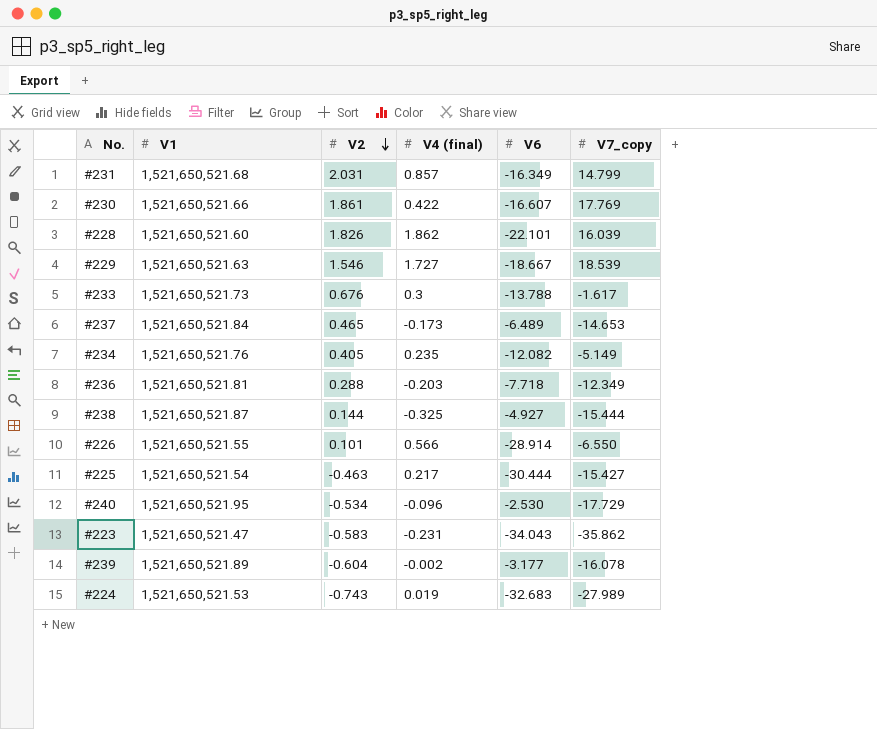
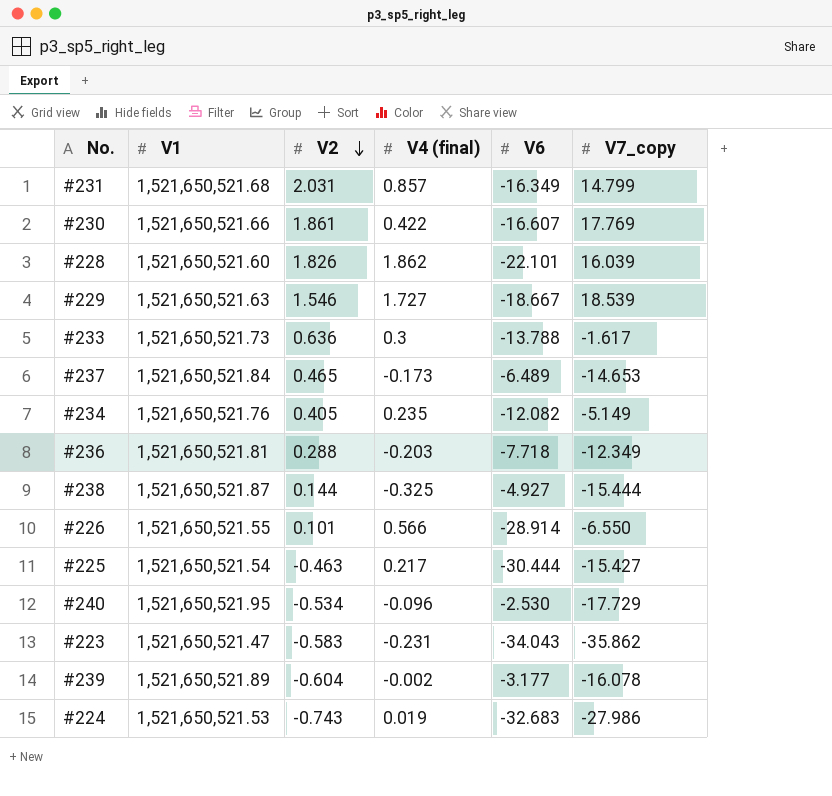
#233 | V2: 0.676 -> 0.636
#224 | V7_copy: -27.989 -> -27.986

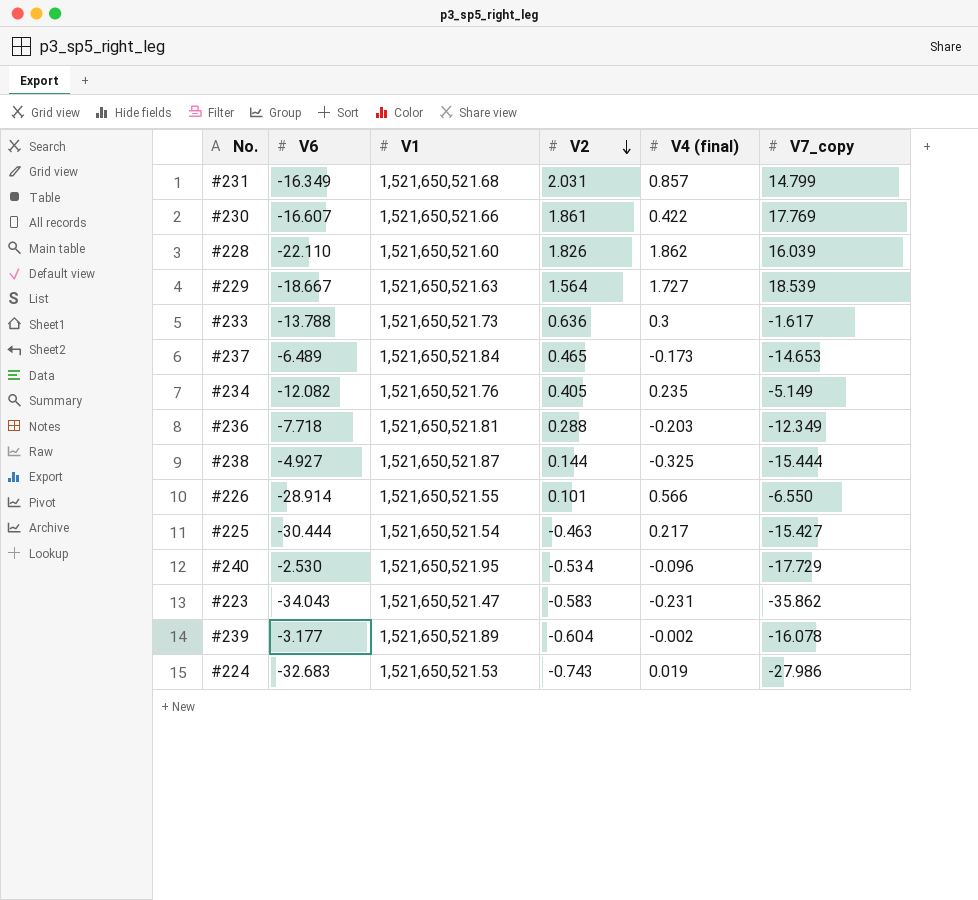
column V6 | position: 5 -> 2
#228 | V6: -22.101 -> -22.110
#229 | V2: 1.546 -> 1.564

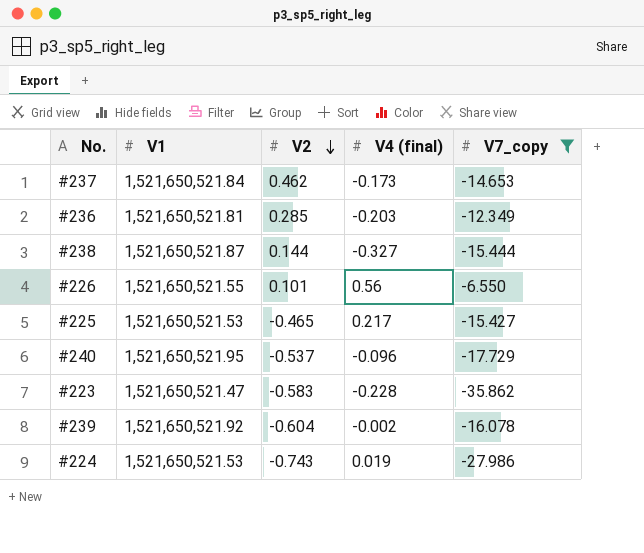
filter: none -> V7_copy <= -6.550
column V6 | position: 2 -> none
#237 | V2: 0.465 -> 0.462
#236 | V2: 0.288 -> 0.285
#238 | V4 (final): -0.325 -> -0.327
#226 | V4 (final): 0.566 -> 0.56
#225 | V1: 1,521,650,521.54 -> 1,521,650,521.53
#225 | V2: -0.463 -> -0.465
#240 | V2: -0.534 -> -0.537
#223 | V4 (final): -0.231 -> -0.228
#239 | V1: 1,521,650,521.89 -> 1,521,650,521.92

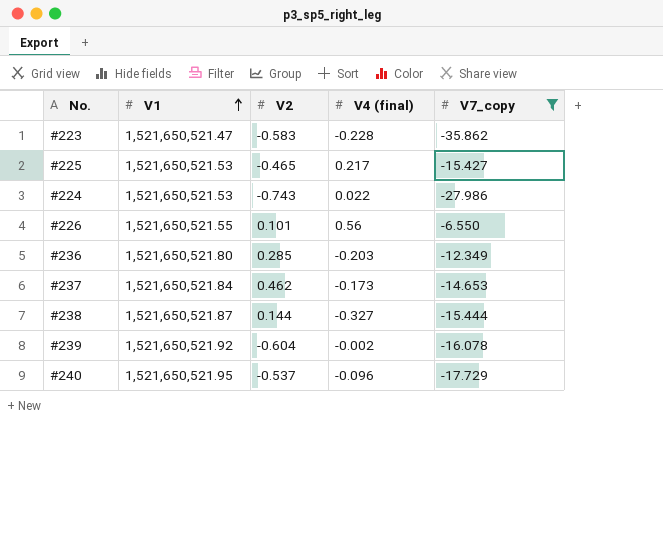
row order: V2 descending -> V1 ascending
#224 | V4 (final): 0.019 -> 0.022
#236 | V1: 1,521,650,521.81 -> 1,521,650,521.80

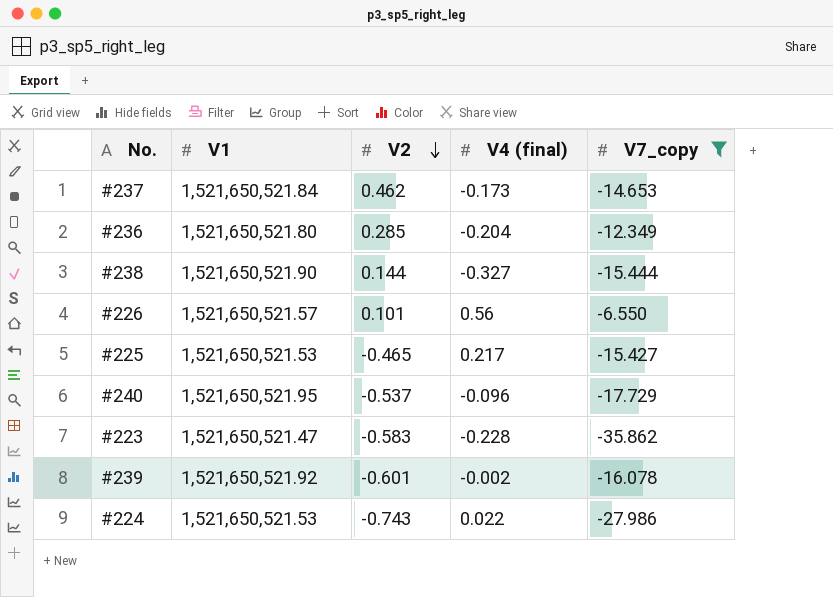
row order: V1 ascending -> V2 descending
#236 | V4 (final): -0.203 -> -0.204
#238 | V1: 1,521,650,521.87 -> 1,521,650,521.90
#226 | V1: 1,521,650,521.55 -> 1,521,650,521.57
#239 | V2: -0.604 -> -0.601

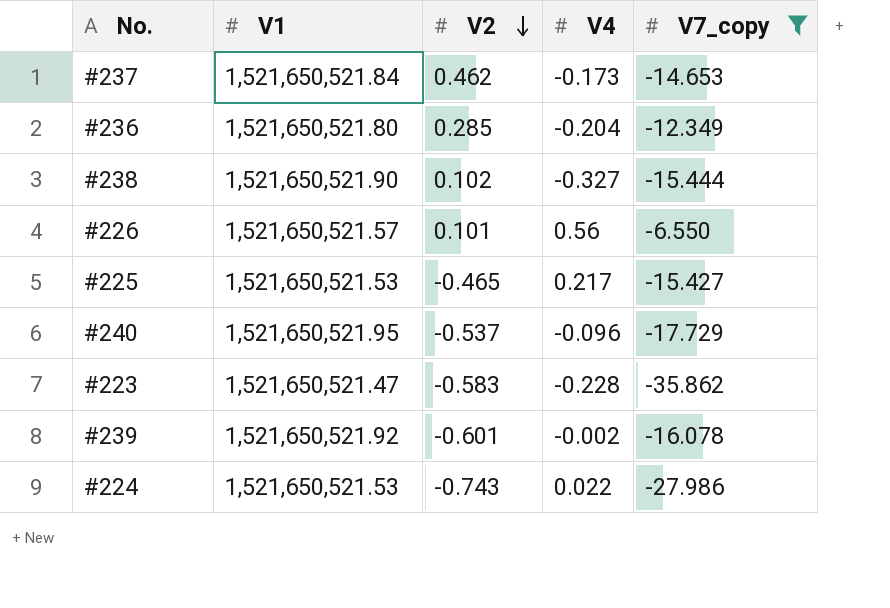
column name: V4 (final) -> V4
#238 | V2: 0.144 -> 0.102

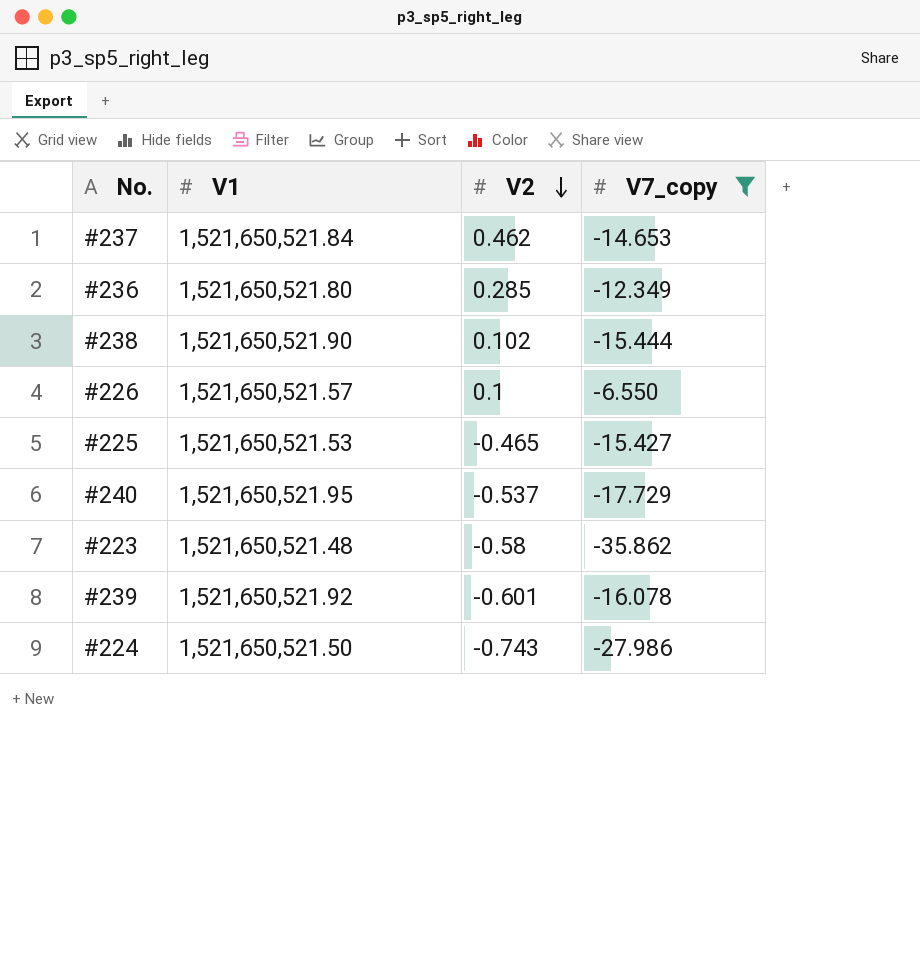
column V4 | position: 4 -> none
#226 | V2: 0.101 -> 0.1
#223 | V1: 1,521,650,521.47 -> 1,521,650,521.48
#223 | V2: -0.583 -> -0.58
#224 | V1: 1,521,650,521.53 -> 1,521,650,521.50

